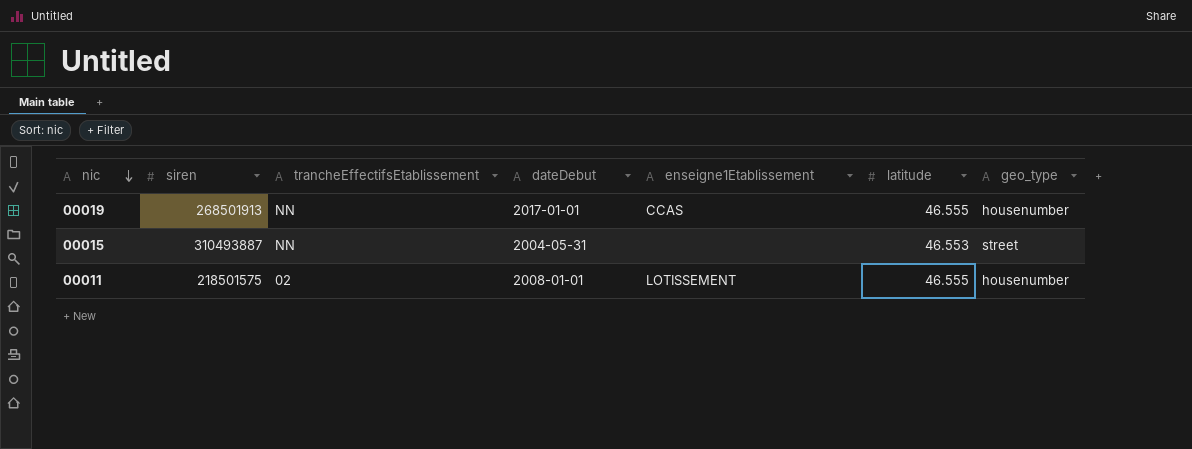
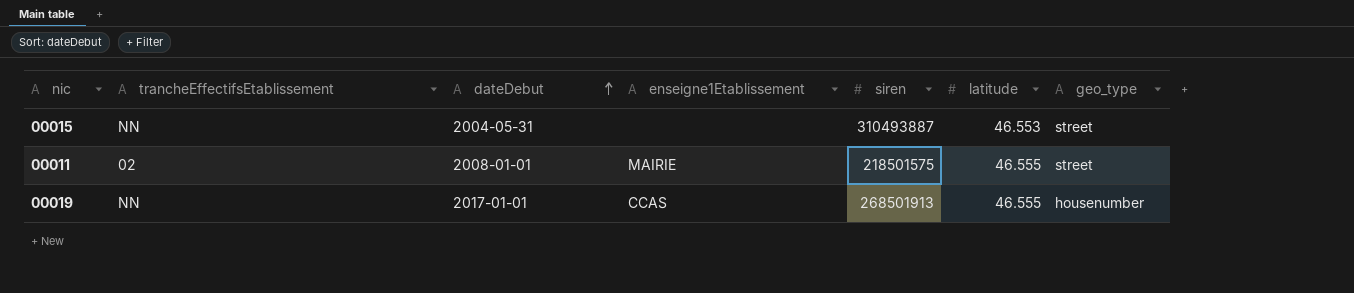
row order: nic descending -> dateDebut ascending
column siren | position: 2 -> 5
00011 | enseigne1Etablissement: LOTISSEMENT -> MAIRIE
00011 | geo_type: housenumber -> street

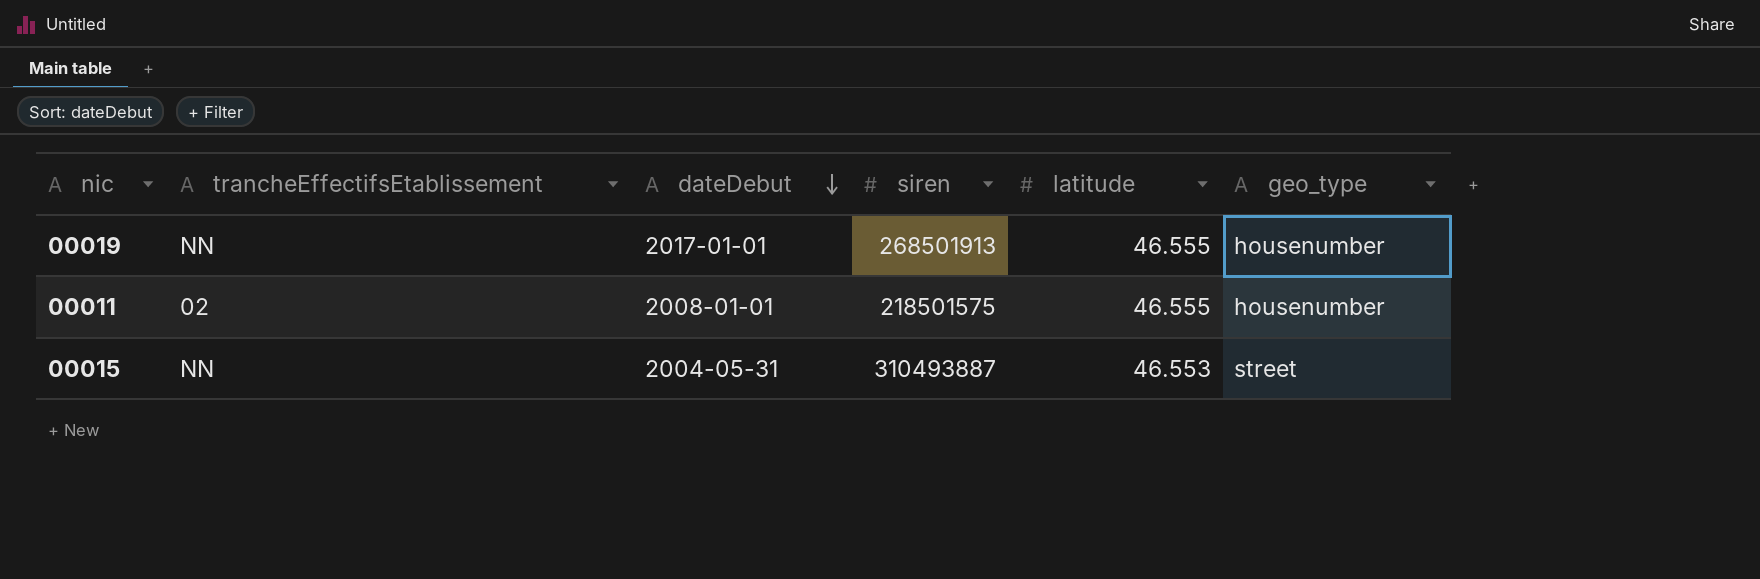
row order: dateDebut ascending -> dateDebut descending
column enseigne1Etablissement | position: 4 -> none
00011 | geo_type: street -> housenumber

